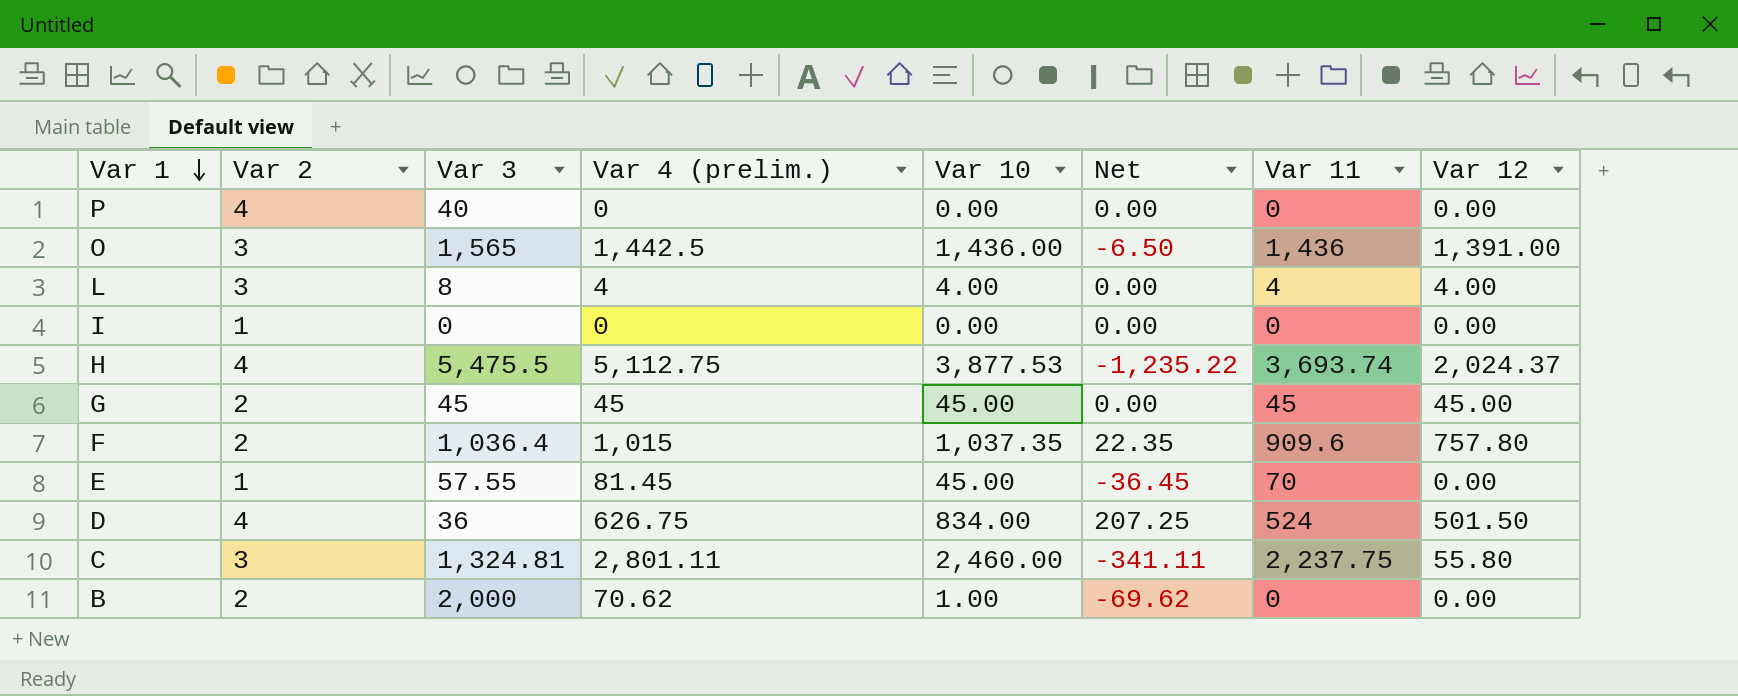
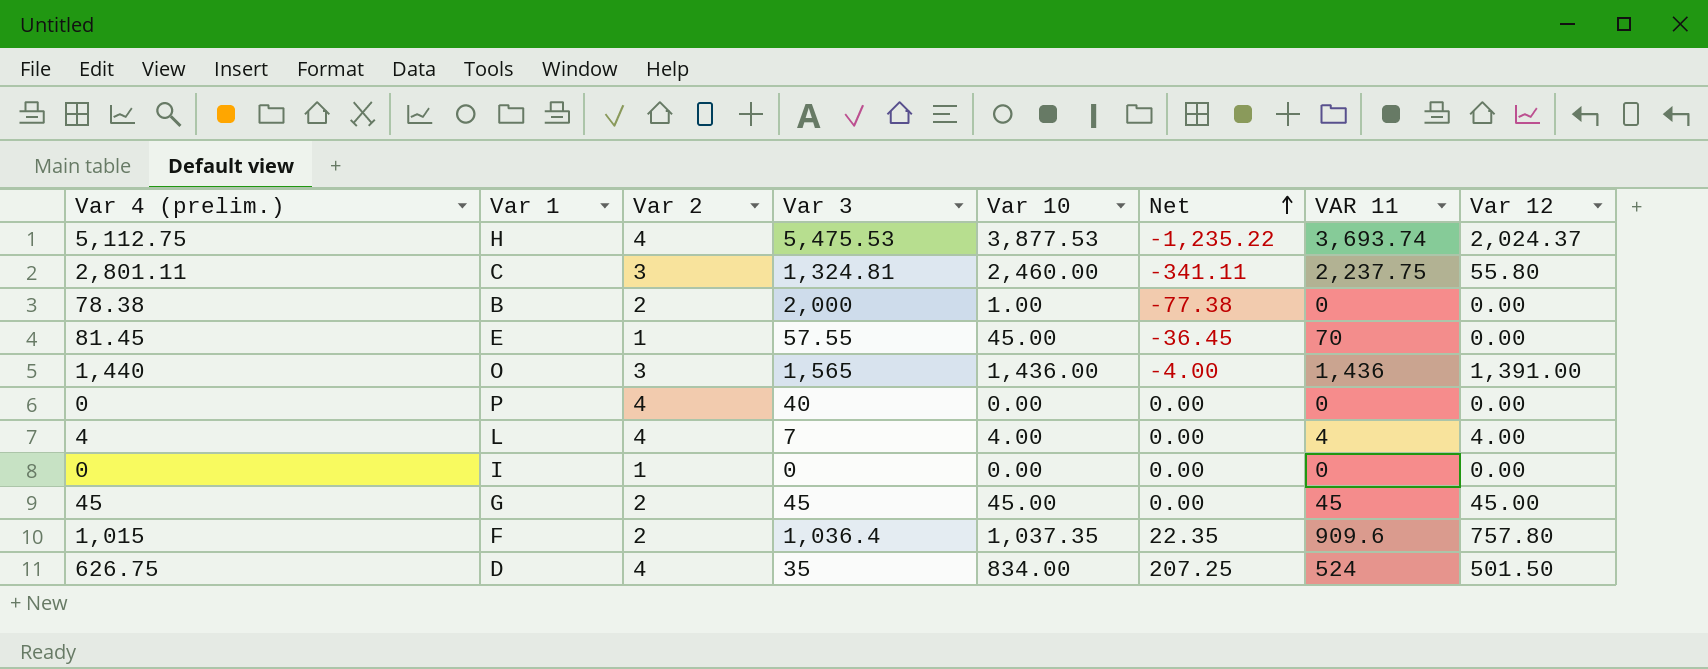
row order: Var 1 descending -> Net ascending
column Var 4 (prelim.) | position: 4 -> 1
column name: Var 11 -> VAR 11
H | Var 3: 5,475.5 -> 5,475.53
B | Var 4 (prelim.): 70.62 -> 78.38
B | Net: -69.62 -> -77.38
O | Var 4 (prelim.): 1,442.5 -> 1,440
O | Net: -6.50 -> -4.00
L | Var 2: 3 -> 4
L | Var 3: 8 -> 7
D | Var 3: 36 -> 35

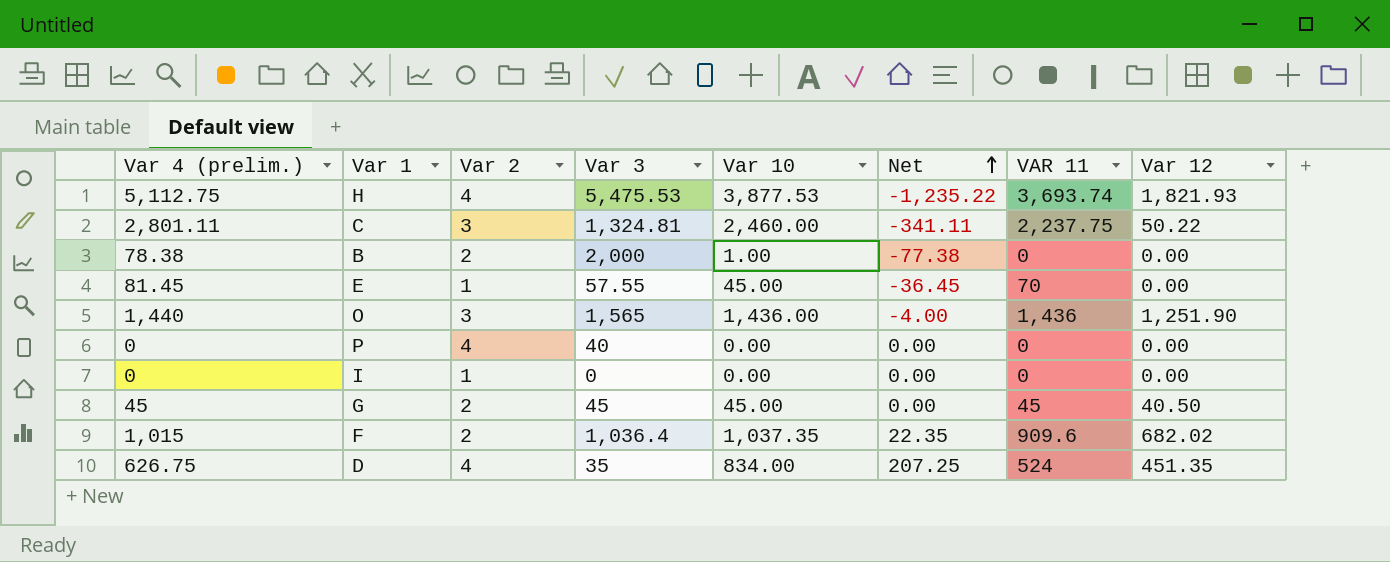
row L: 4 | 4 | 7 | 4.00 | 0.00 | 4 | 4.00 -> none
H | Var 12: 2,024.37 -> 1,821.93
C | Var 12: 55.80 -> 50.22
O | Var 12: 1,391.00 -> 1,251.90
G | Var 12: 45.00 -> 40.50
F | Var 12: 757.80 -> 682.02
D | Var 12: 501.50 -> 451.35

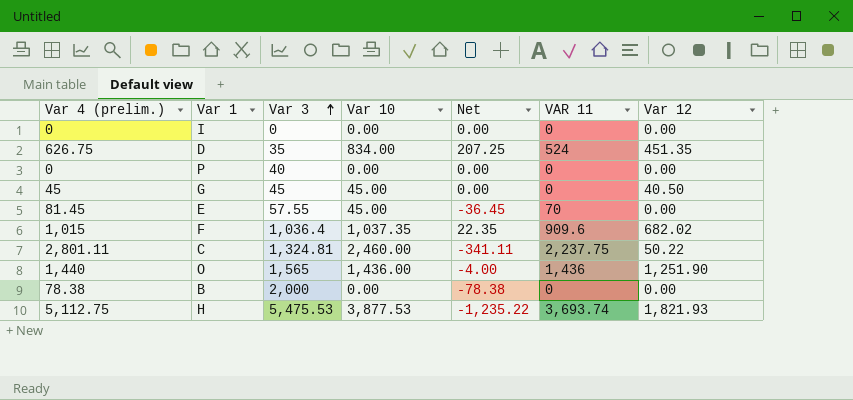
row order: Net ascending -> Var 3 ascending
column Var 2 | position: 3 -> none
G | VAR 11: 45 -> 0
B | Var 10: 1.00 -> 0.00
B | Net: -77.38 -> -78.38

